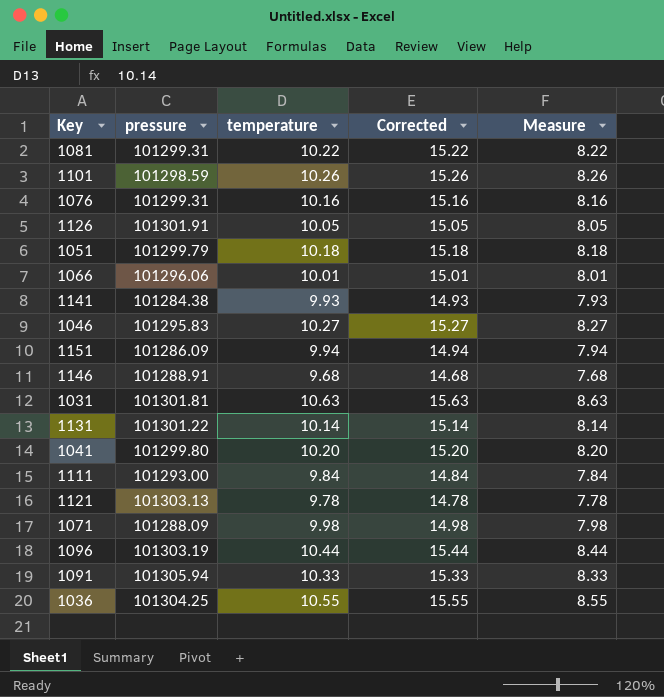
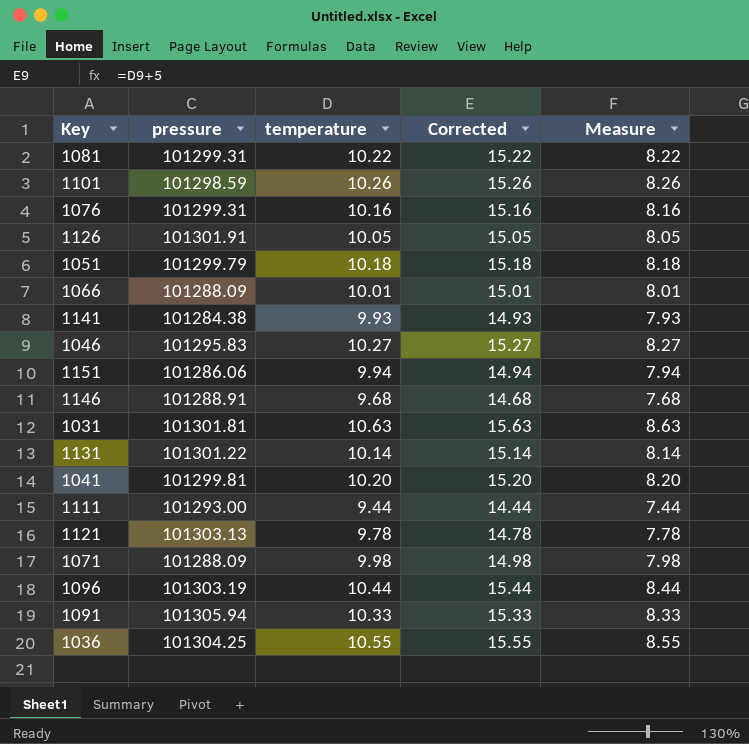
1066 | pressure: 101296.06 -> 101288.09
1151 | pressure: 101286.09 -> 101286.06
1041 | pressure: 101299.80 -> 101299.81
1111 | temperature: 9.84 -> 9.44
1111 | Corrected: 14.84 -> 14.44
1111 | Measure: 7.84 -> 7.44

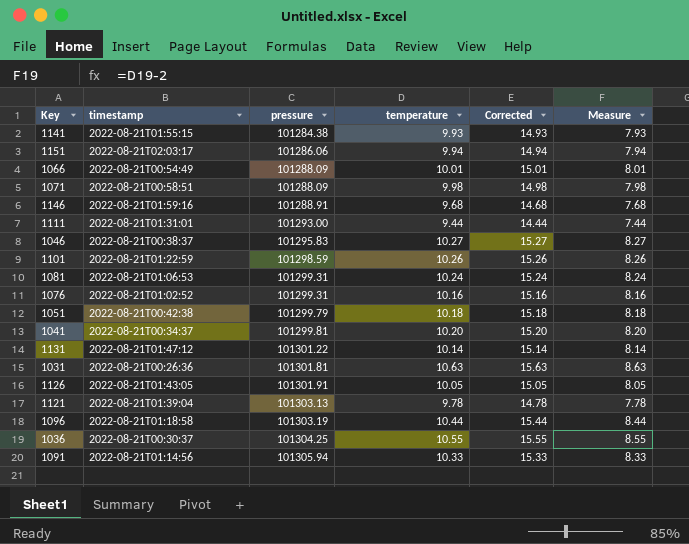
row order: none -> pressure ascending
column timestamp | position: none -> 2
1081 | temperature: 10.22 -> 10.24
1081 | Corrected: 15.22 -> 15.24
1081 | Measure: 8.22 -> 8.24

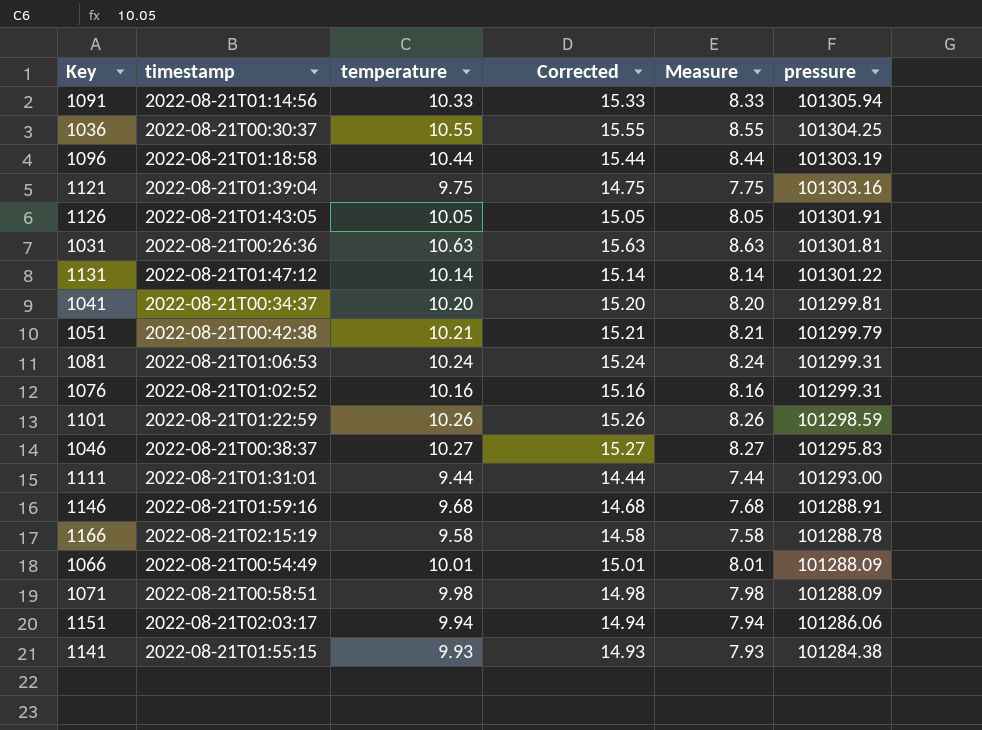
row order: pressure ascending -> pressure descending
column pressure | position: 3 -> 6
1121 | temperature: 9.78 -> 9.75
1121 | Corrected: 14.78 -> 14.75
1121 | Measure: 7.78 -> 7.75
1121 | pressure: 101303.13 -> 101303.16
1051 | temperature: 10.18 -> 10.21
1051 | Corrected: 15.18 -> 15.21
1051 | Measure: 8.18 -> 8.21
row 1166: none -> 2022-08-21T02:15:19 | 9.58 | 14.58 | 7.58 | 101288.78

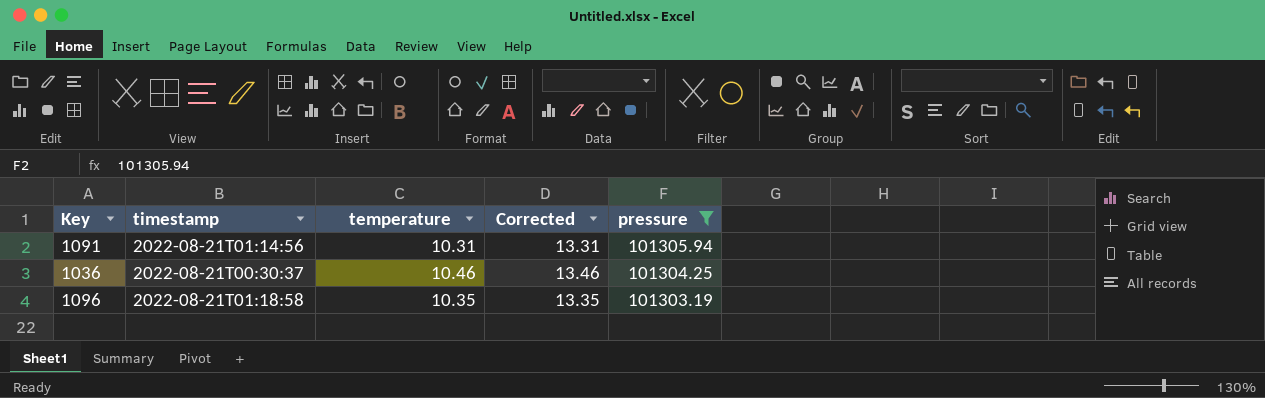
filter: none -> pressure >= 101303.19
column Measure | formula: [temperature] - 2 -> none
column Corrected | formula: [temperature] + 5 -> [temperature] + 3
1091 | temperature: 10.33 -> 10.31
1036 | temperature: 10.55 -> 10.46
1096 | temperature: 10.44 -> 10.35

